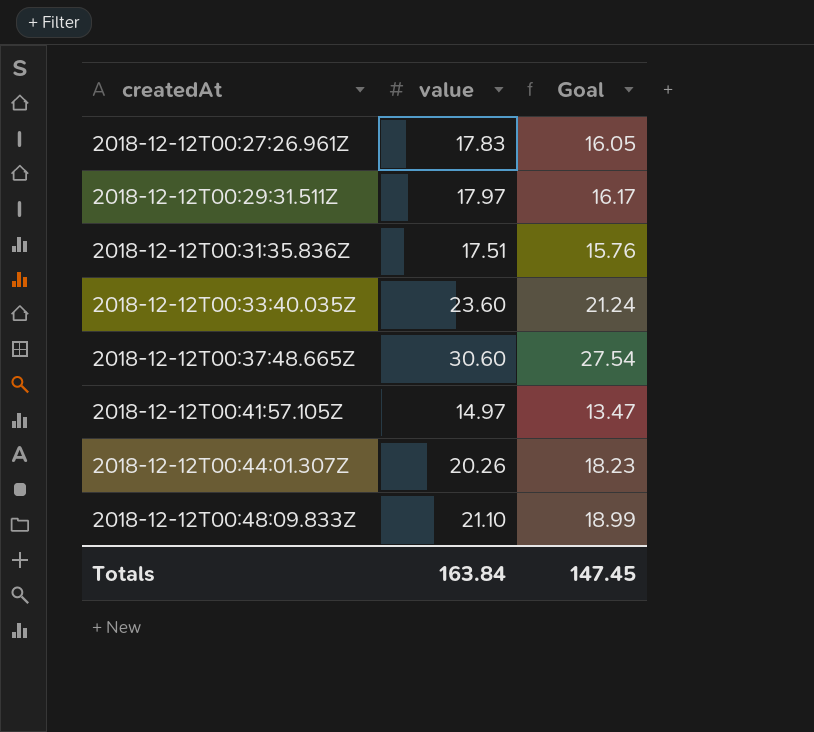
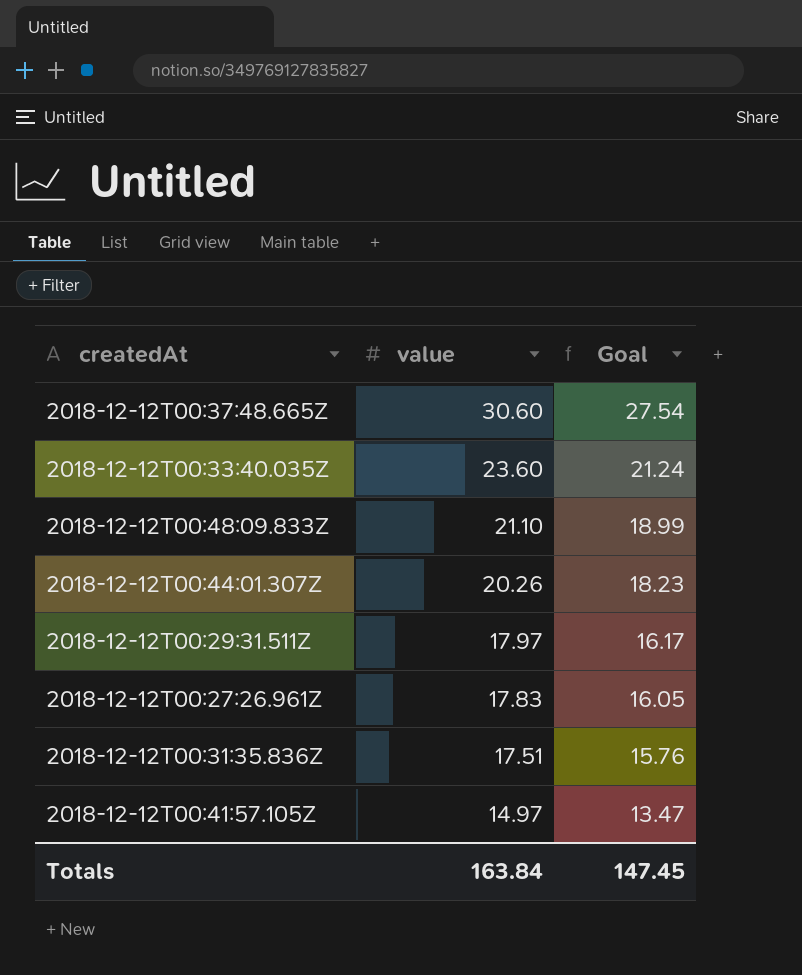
row order: createdAt ascending -> value descending

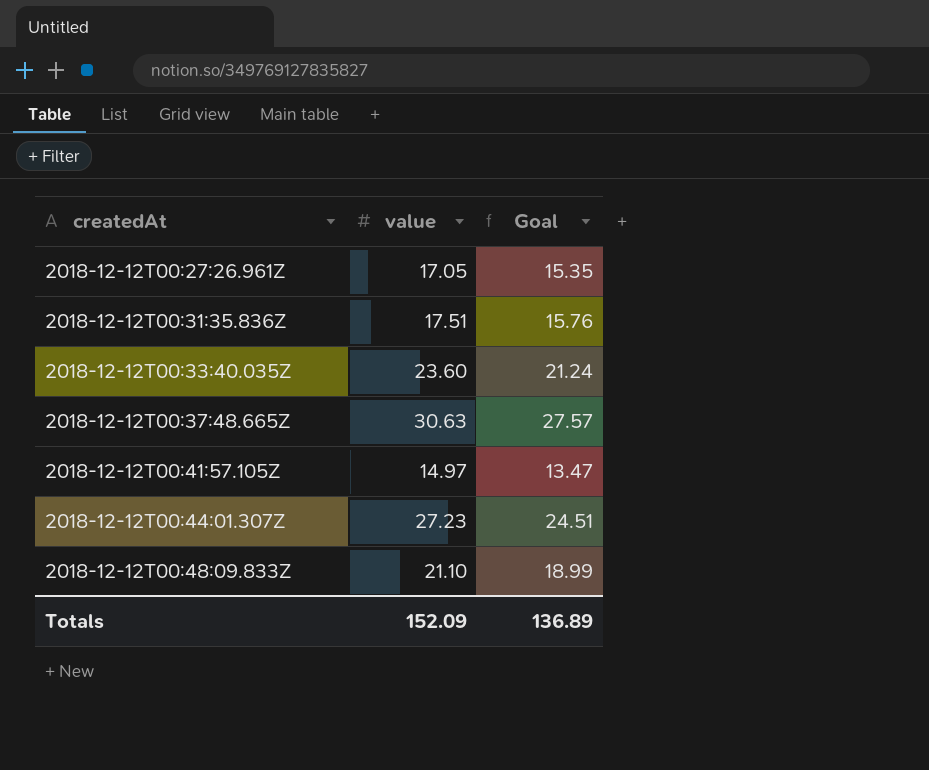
row order: value descending -> createdAt ascending
row 2018-12-12T00:29:31.511Z: 17.97 | 16.17 -> none
2018-12-12T00:27:26.961Z | value: 17.83 -> 17.05
2018-12-12T00:27:26.961Z | Goal: 16.05 -> 15.35
2018-12-12T00:37:48.665Z | value: 30.60 -> 30.63
2018-12-12T00:37:48.665Z | Goal: 27.54 -> 27.57
2018-12-12T00:44:01.307Z | value: 20.26 -> 27.23
2018-12-12T00:44:01.307Z | Goal: 18.23 -> 24.51
Totals | value: 163.84 -> 152.09
Totals | Goal: 147.45 -> 136.89

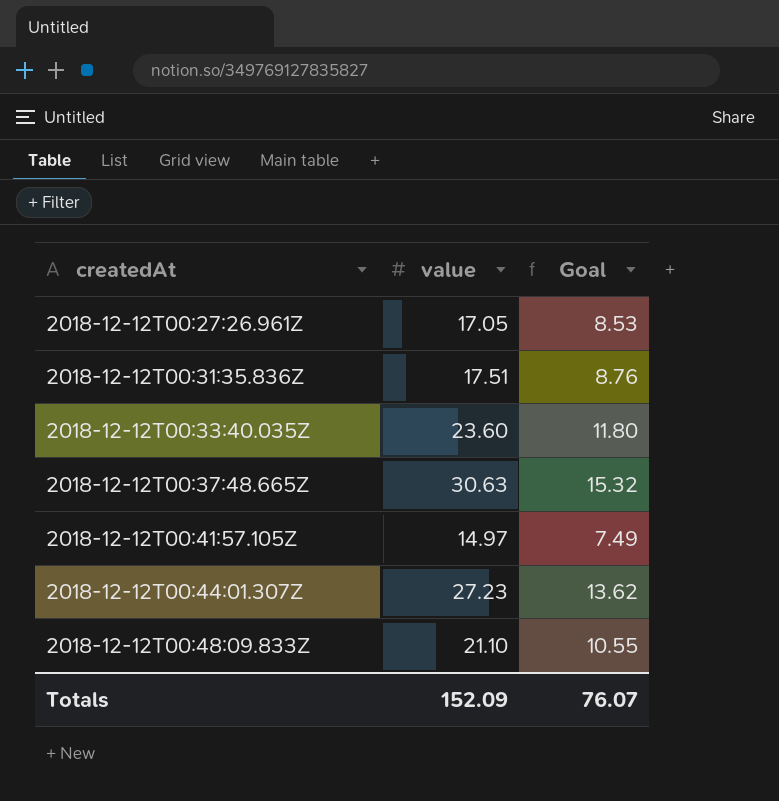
column Goal | formula: [value] * 0.9 -> [value] * 0.5
Totals | Goal: 136.89 -> 76.07

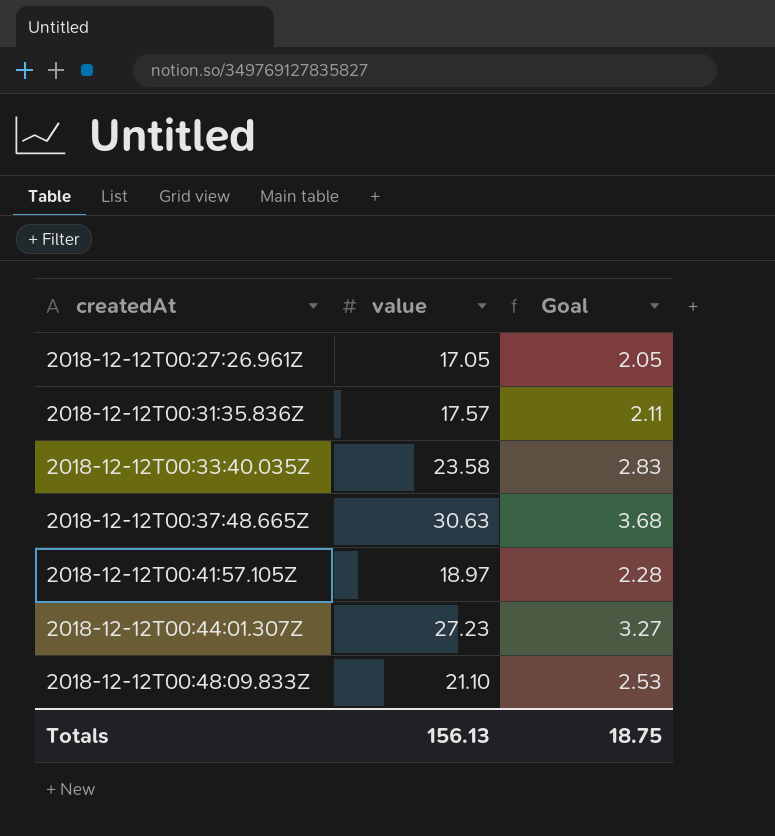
column Goal | formula: [value] * 0.5 -> [value] * 0.12
2018-12-12T00:31:35.836Z | value: 17.51 -> 17.57
2018-12-12T00:33:40.035Z | value: 23.60 -> 23.58
2018-12-12T00:41:57.105Z | value: 14.97 -> 18.97
Totals | value: 152.09 -> 156.13
Totals | Goal: 76.07 -> 18.75

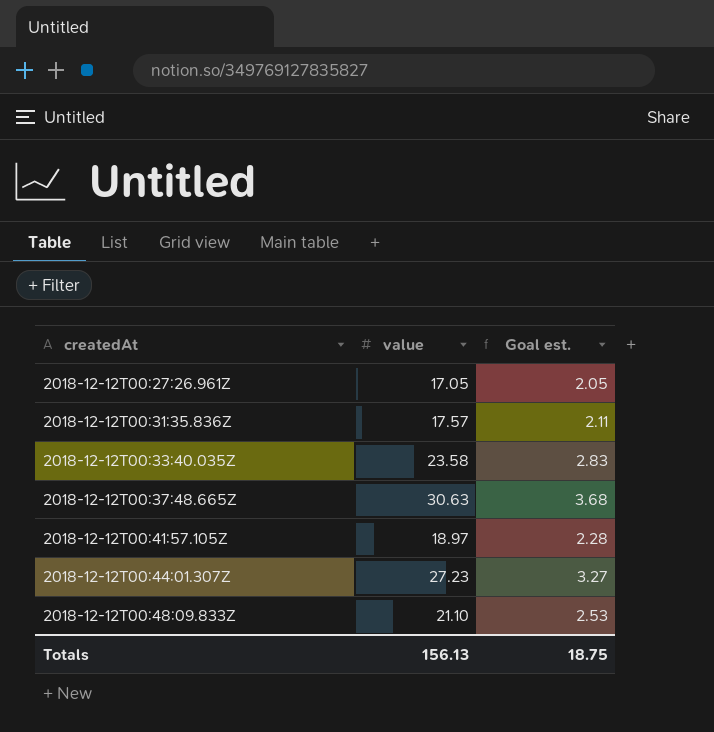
column name: Goal -> Goal est.

